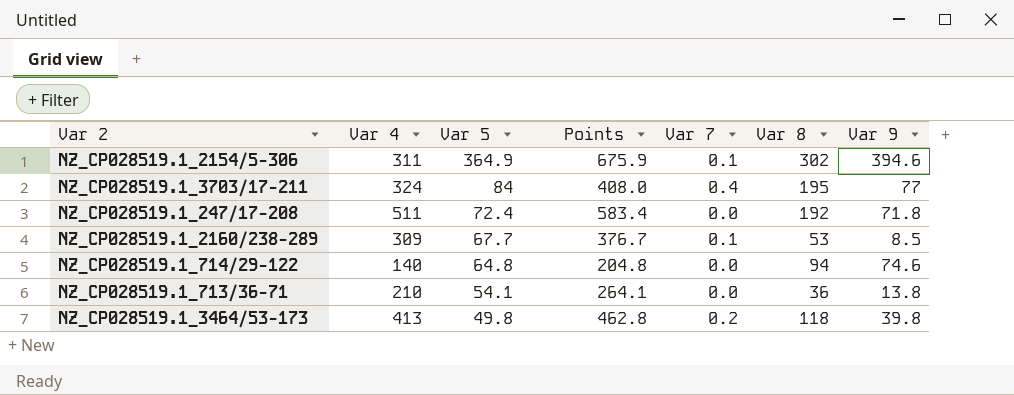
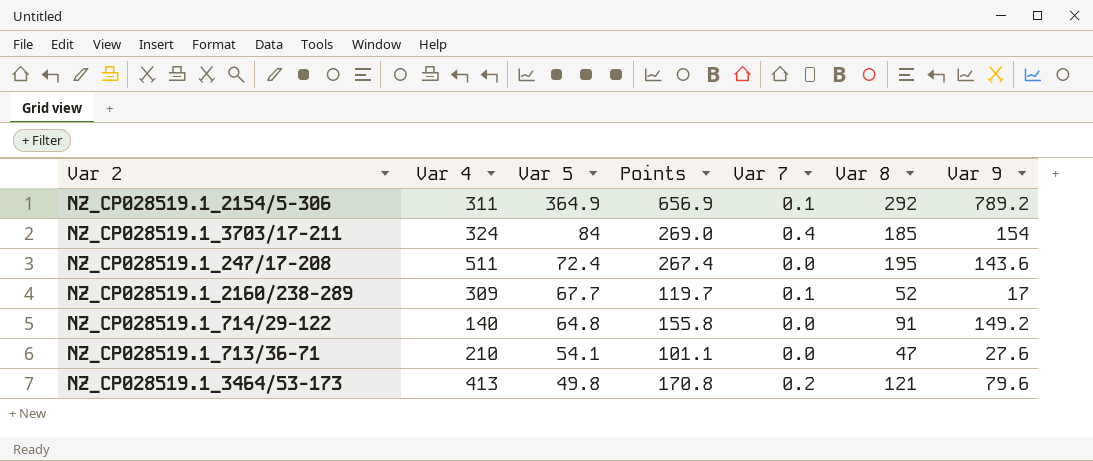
column Points | formula: [Var 4] + [Var 5] -> [Var 5] + [Var 8]
NZ_CP028519.1_2154/5-306 | Var 8: 302 -> 292
NZ_CP028519.1_2154/5-306 | Var 9: 394.6 -> 789.2
NZ_CP028519.1_3703/17-211 | Var 8: 195 -> 185
NZ_CP028519.1_3703/17-211 | Var 9: 77 -> 154
NZ_CP028519.1_247/17-208 | Var 8: 192 -> 195
NZ_CP028519.1_247/17-208 | Var 9: 71.8 -> 143.6
NZ_CP028519.1_2160/238-289 | Var 8: 53 -> 52
NZ_CP028519.1_2160/238-289 | Var 9: 8.5 -> 17
NZ_CP028519.1_714/29-122 | Var 8: 94 -> 91
NZ_CP028519.1_714/29-122 | Var 9: 74.6 -> 149.2
NZ_CP028519.1_713/36-71 | Var 8: 36 -> 47
NZ_CP028519.1_713/36-71 | Var 9: 13.8 -> 27.6
NZ_CP028519.1_3464/53-173 | Var 8: 118 -> 121
NZ_CP028519.1_3464/53-173 | Var 9: 39.8 -> 79.6

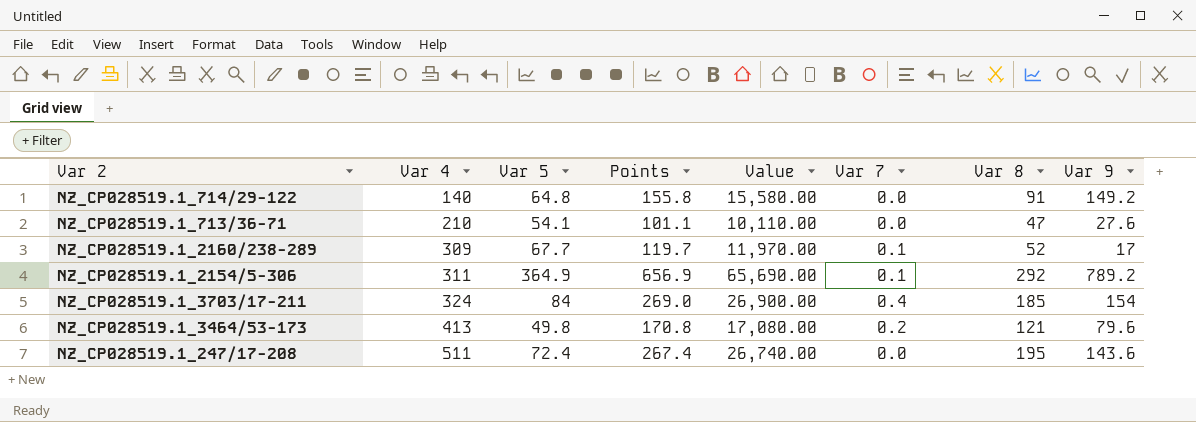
row order: Var 5 descending -> Var 4 ascending
column Value | formula: none -> [Points] * 100

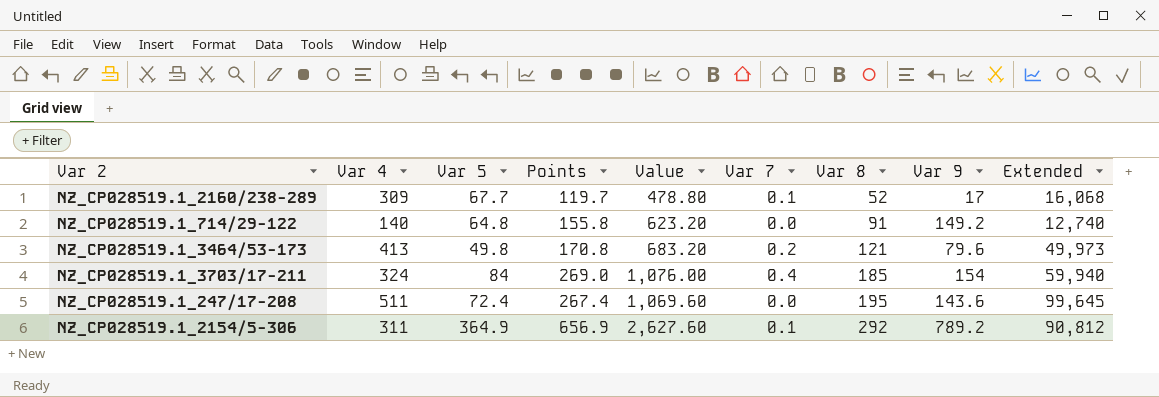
row order: Var 4 ascending -> Var 8 ascending
column Value | formula: [Points] * 100 -> [Points] * 4
column Extended | formula: none -> [Var 4] * [Var 8]
row NZ_CP028519.1_713/36-71: 210 | 54.1 | 101.1 | 10,110.00 | 0.0 | 47 | 27.6 -> none

